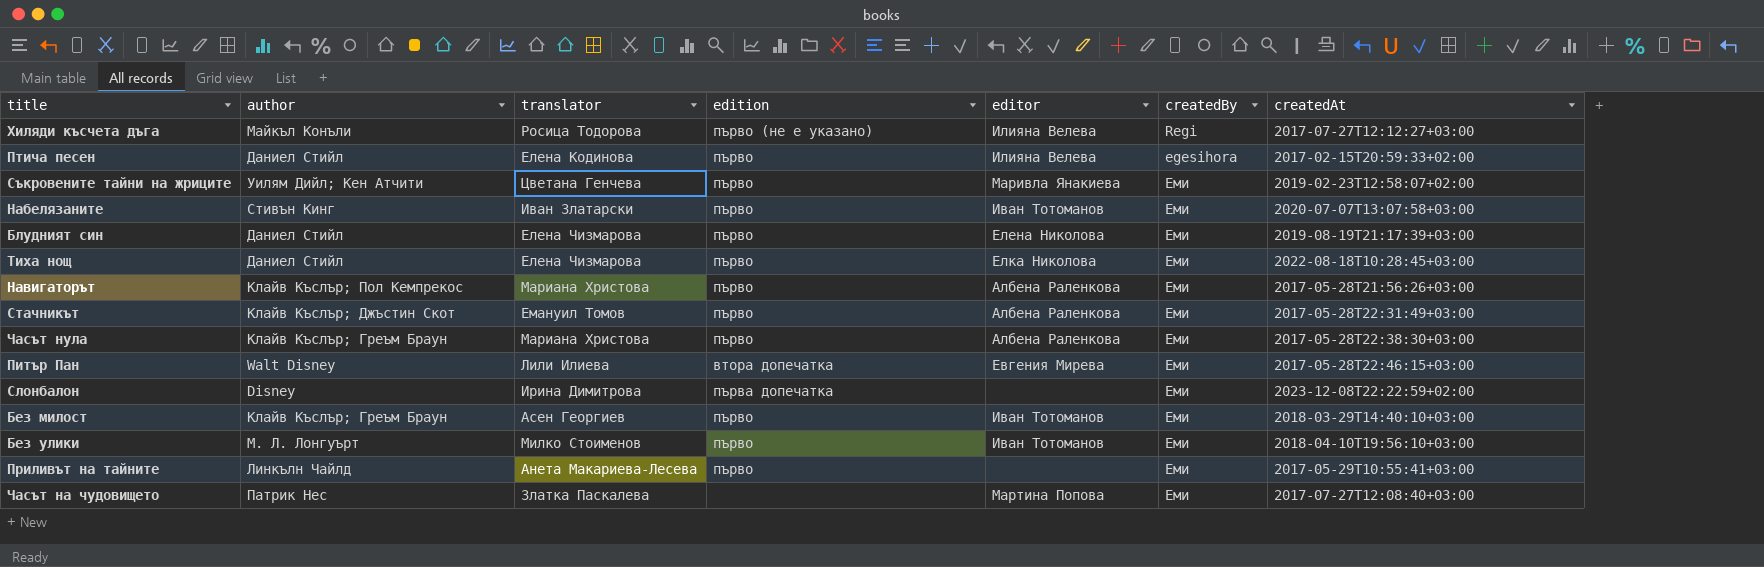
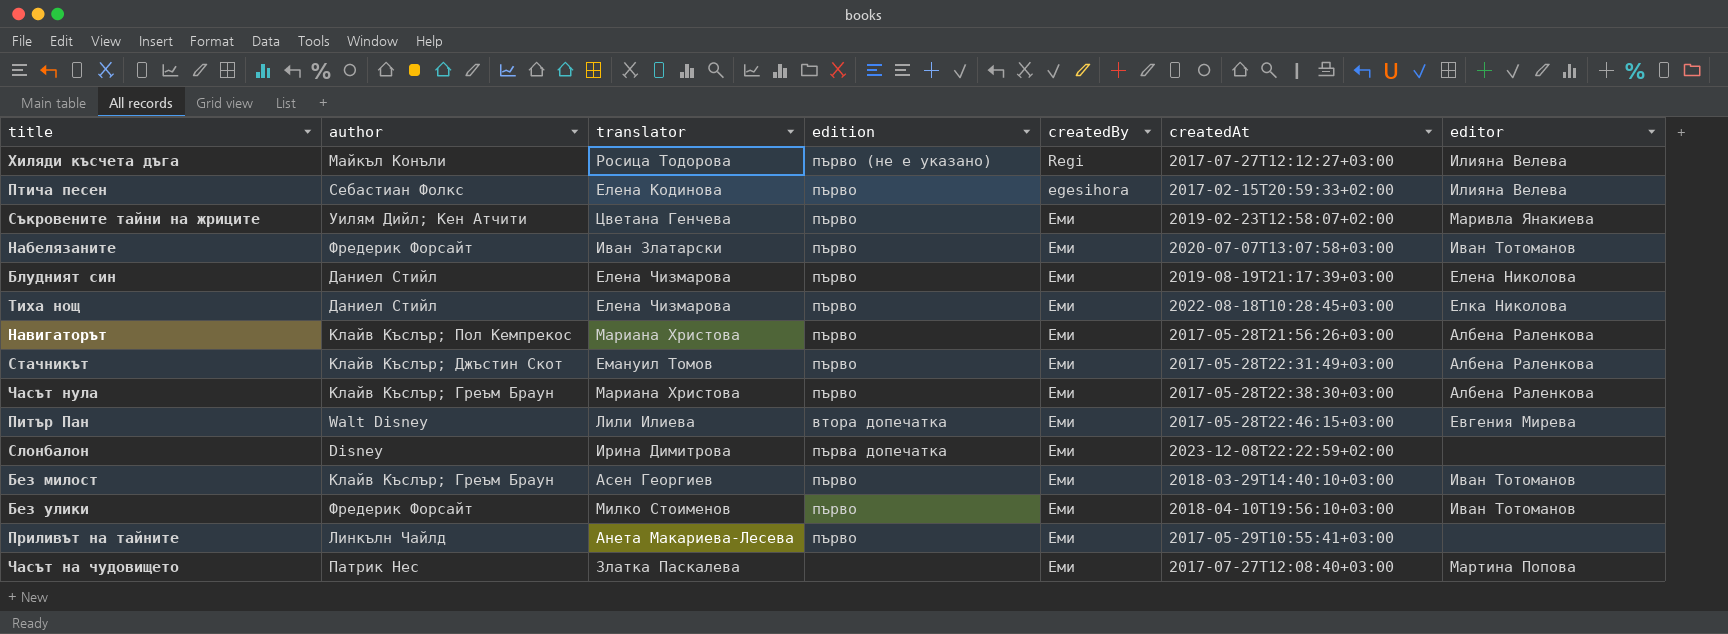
column editor | position: 5 -> 7
Птича песен | author: Даниел Стийл -> Себастиан Фолкс
Набелязаните | author: Стивън Кинг -> Фредерик Форсайт
Без улики | author: М. Л. Лонгуърт -> Фредерик Форсайт

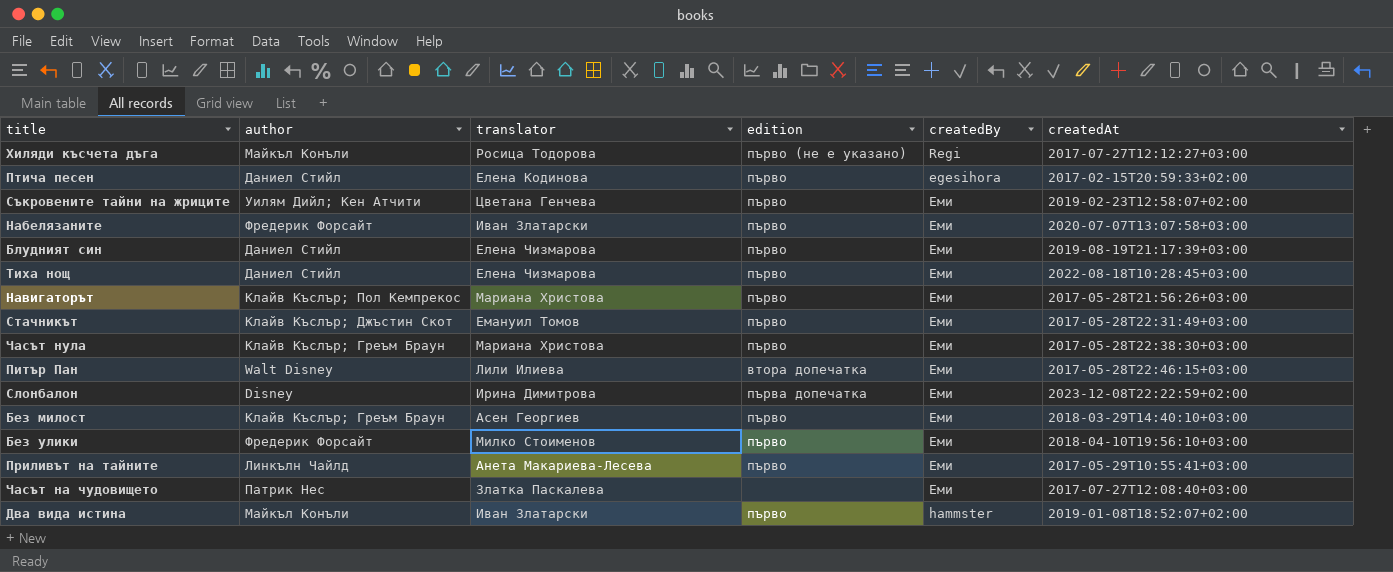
column editor | position: 7 -> none
Птича песен | author: Себастиан Фолкс -> Даниел Стийл
row Два вида истина: none -> Майкъл Конъли | Иван Златарски | първо | hammster | 2019-01-08T18:52:07+02:00

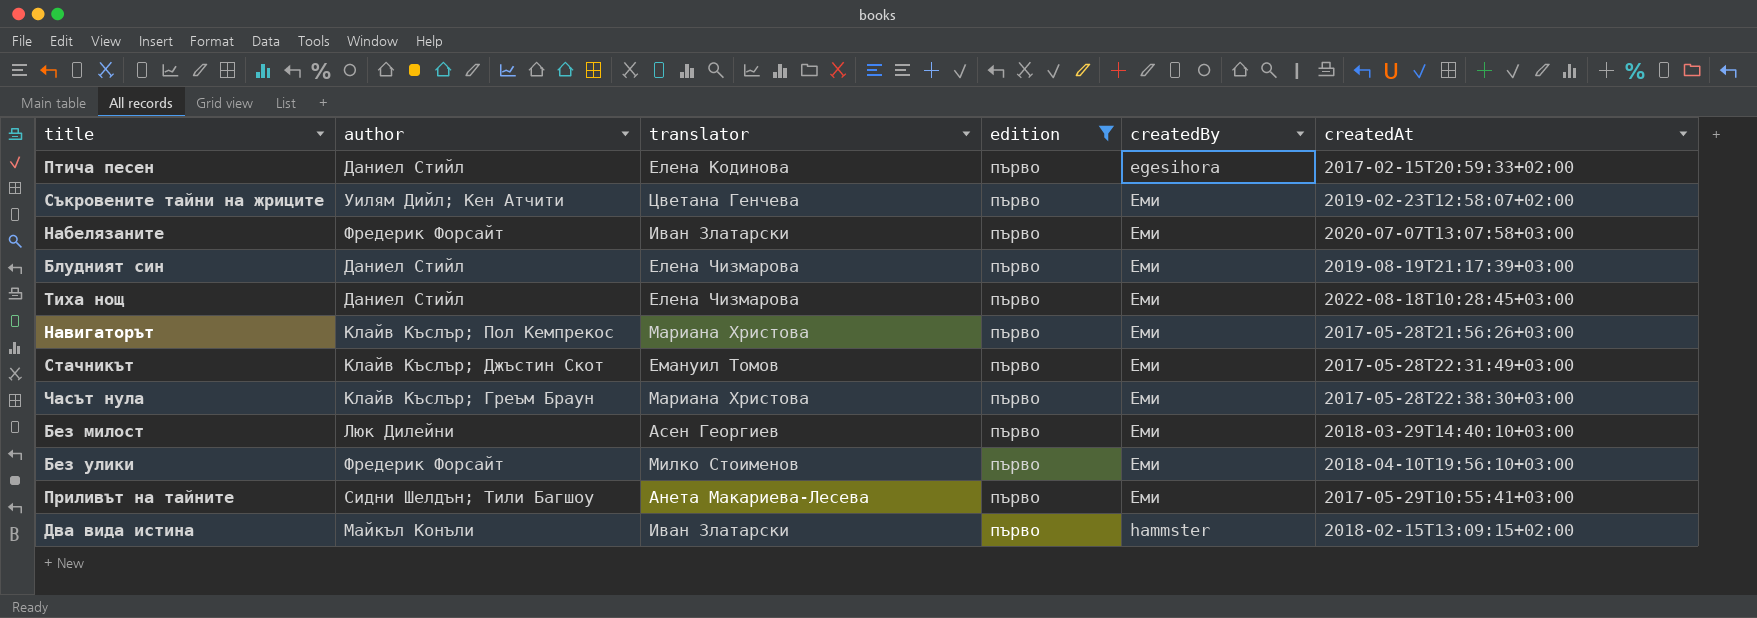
filter: none -> edition = първо
Без милост | author: Клайв Къслър; Греъм Браун -> Люк Дилейни
Приливът на тайните | author: Линкълн Чайлд -> Сидни Шелдън; Тили Багшоу
Два вида истина | createdAt: 2019-01-08T18:52:07+02:00 -> 2018-02-15T13:09:15+02:00

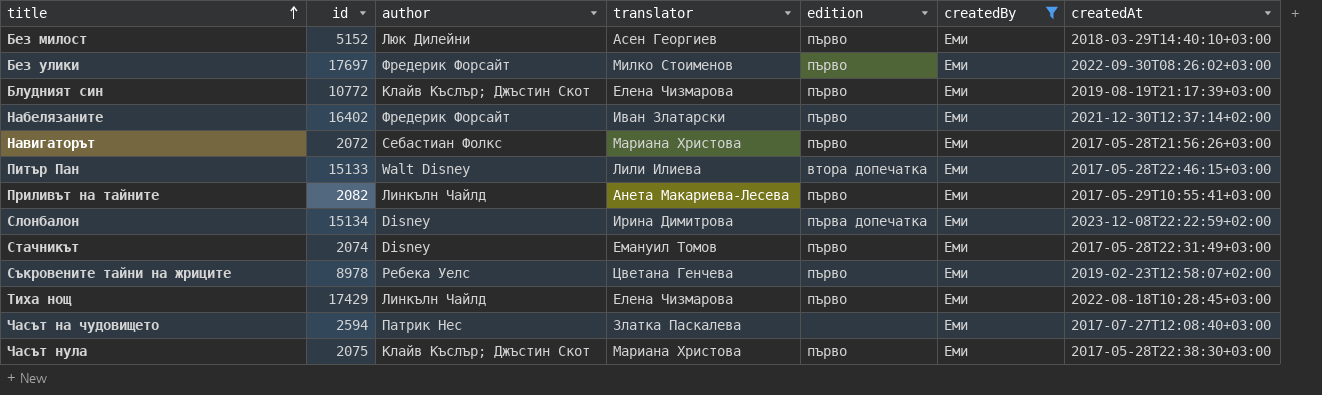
filter: edition = първо -> createdBy = Еми
row order: none -> title ascending
column id | position: none -> 2
Без улики | createdAt: 2018-04-10T19:56:10+03:00 -> 2022-09-30T08:26:02+03:00
Блудният син | author: Даниел Стийл -> Клайв Къслър; Джъстин Скот
Набелязаните | createdAt: 2020-07-07T13:07:58+03:00 -> 2021-12-30T12:37:14+02:00
Навигаторът | author: Клайв Къслър; Пол Кемпрекос -> Себастиан Фолкс
Приливът на тайните | author: Сидни Шелдън; Тили Багшоу -> Линкълн Чайлд
Стачникът | author: Клайв Къслър; Джъстин Скот -> Disney
Съкровените тайни на жриците | author: Уилям Дийл; Кен Атчити -> Ребека Уелс
Тиха нощ | author: Даниел Стийл -> Линкълн Чайлд
Часът нула | author: Клайв Къслър; Греъм Браун -> Клайв Къслър; Джъстин Скот

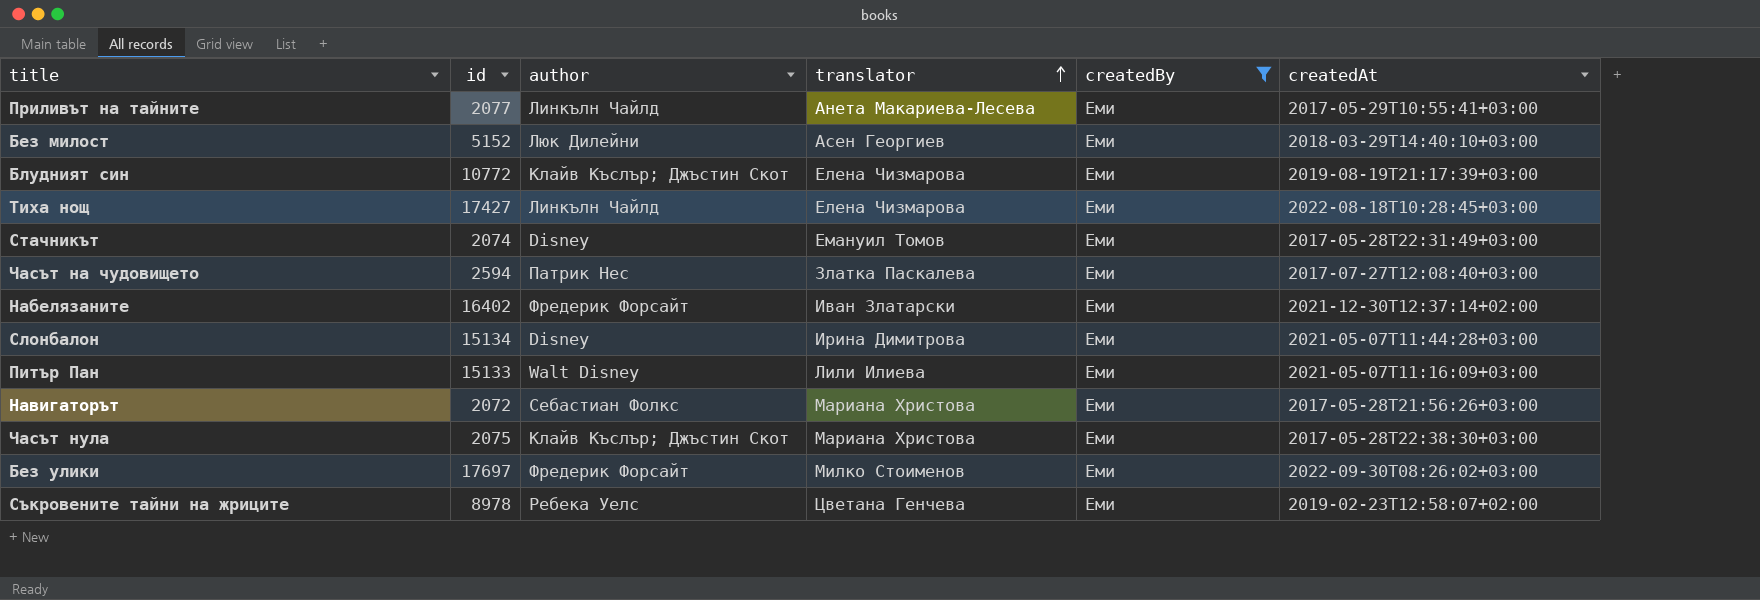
row order: title ascending -> translator ascending
column edition | position: 5 -> none
Приливът на тайните | id: 2082 -> 2077
Тиха нощ | id: 17429 -> 17427
Слонбалон | createdAt: 2023-12-08T22:22:59+02:00 -> 2021-05-07T11:44:28+03:00
Питър Пан | createdAt: 2017-05-28T22:46:15+03:00 -> 2021-05-07T11:16:09+03:00

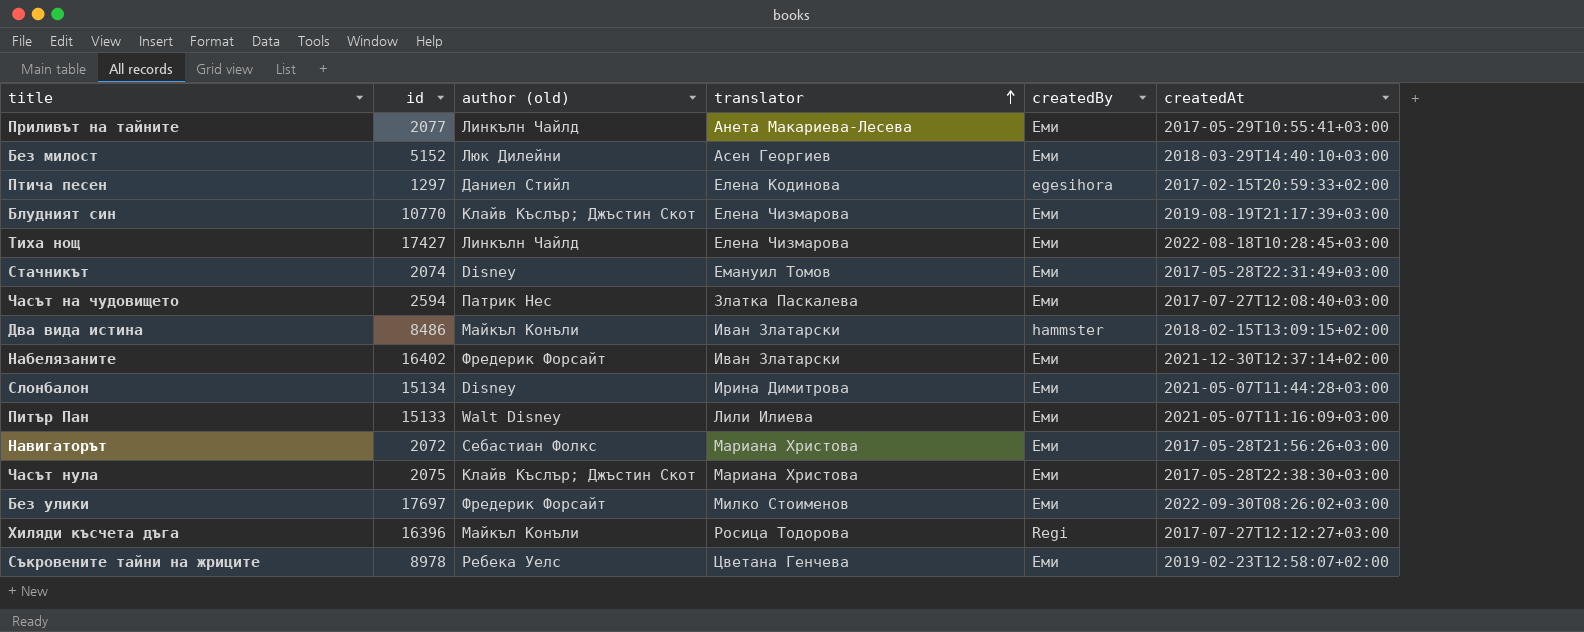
filter: createdBy = Еми -> none
column name: author -> author (old)
Блудният син | id: 10772 -> 10770

